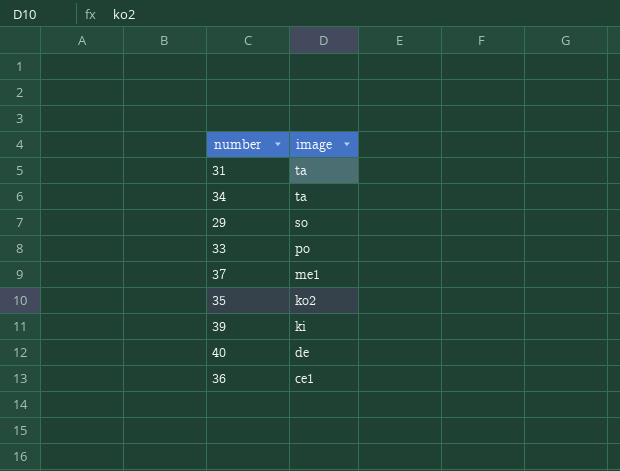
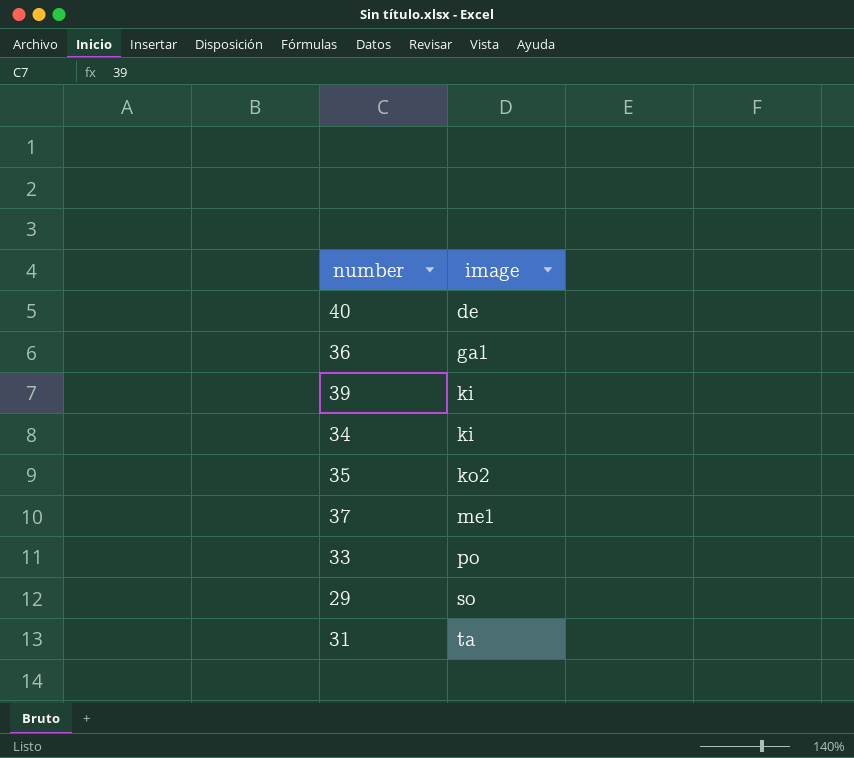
row order: image descending -> image ascending
36 | image: ce1 -> ga1
34 | image: ta -> ki

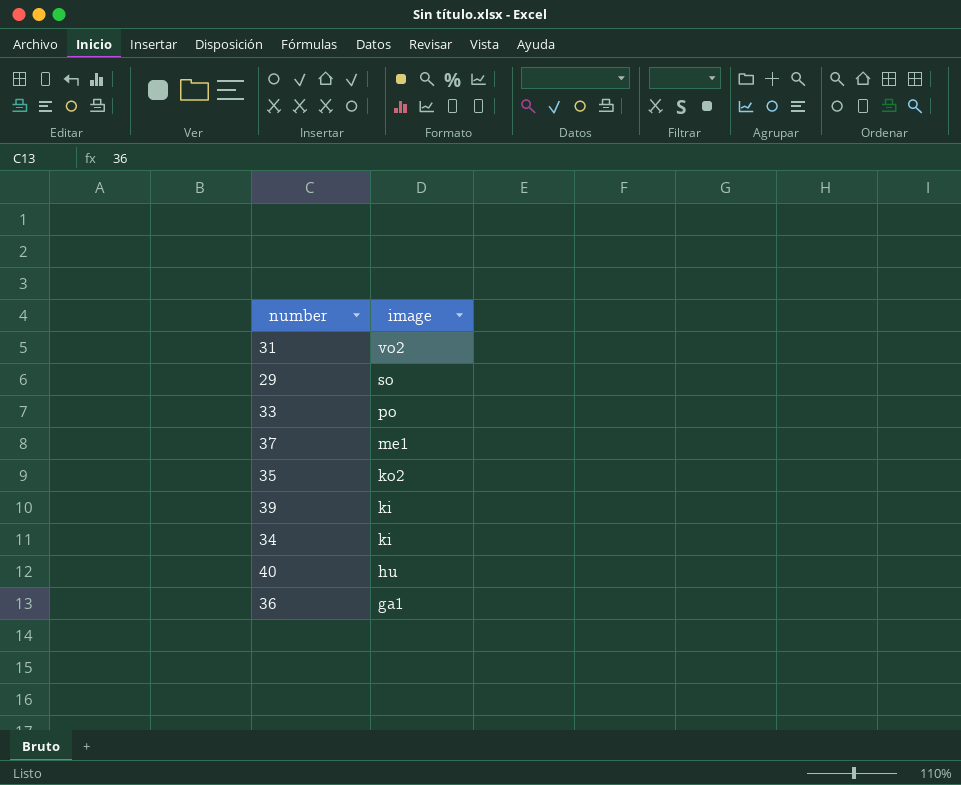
row order: image ascending -> image descending
31 | image: ta -> vo2
40 | image: de -> hu

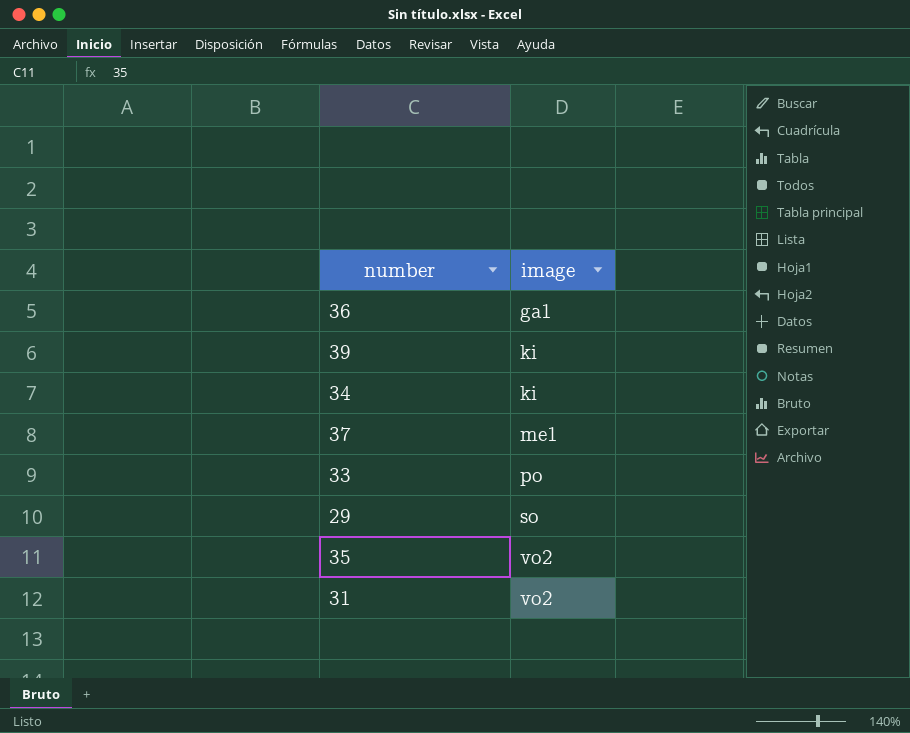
row order: image descending -> image ascending
row 40: hu -> none
35 | image: ko2 -> vo2

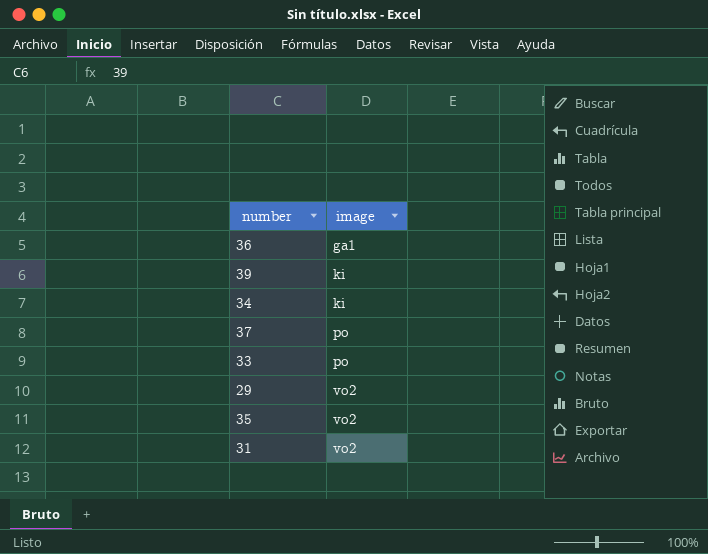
37 | image: me1 -> po
29 | image: so -> vo2

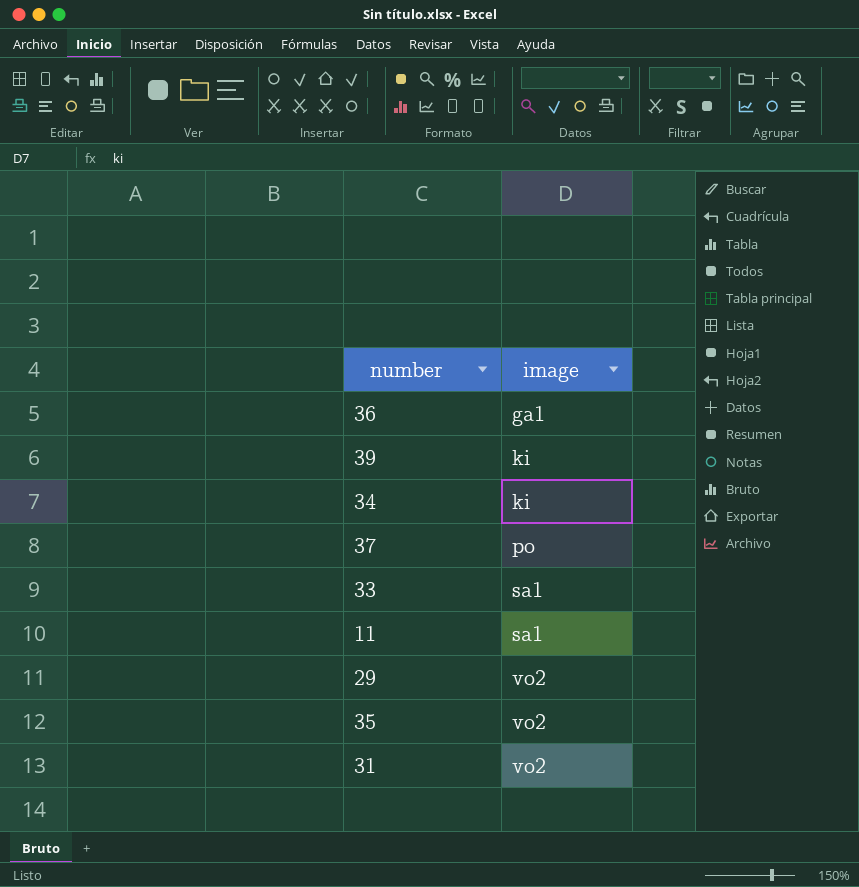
33 | image: po -> sa1
row 11: none -> sa1

